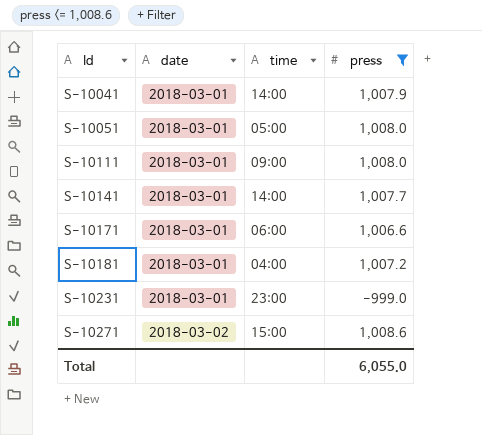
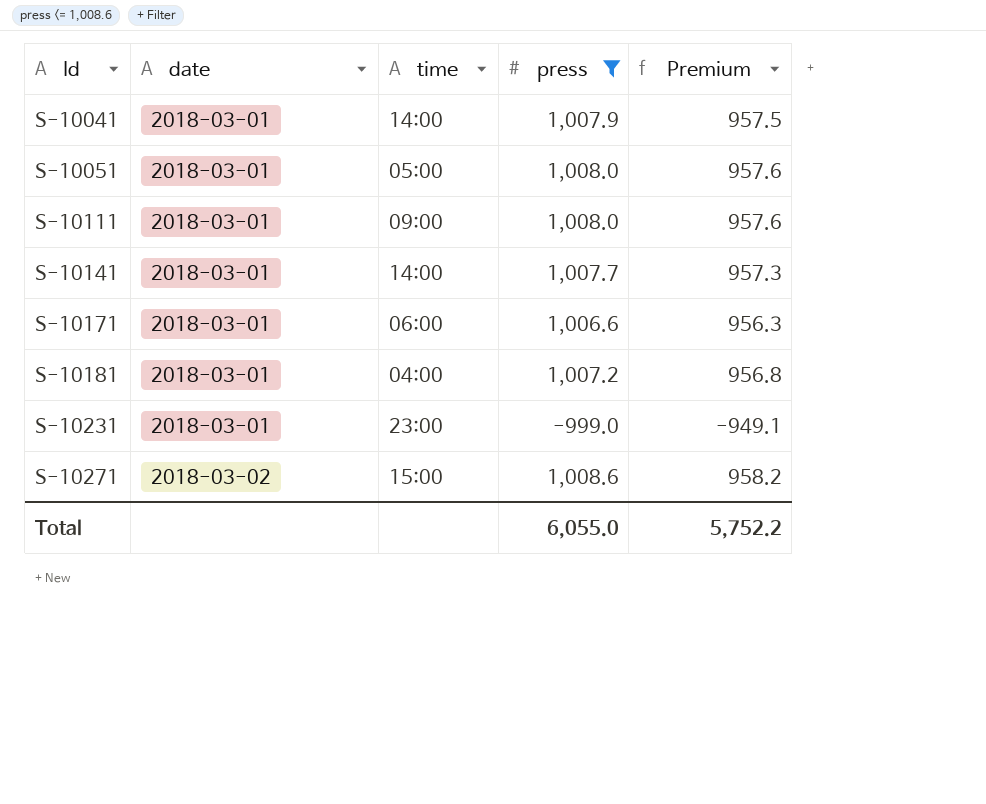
column Premium | formula: none -> [press] * 0.95

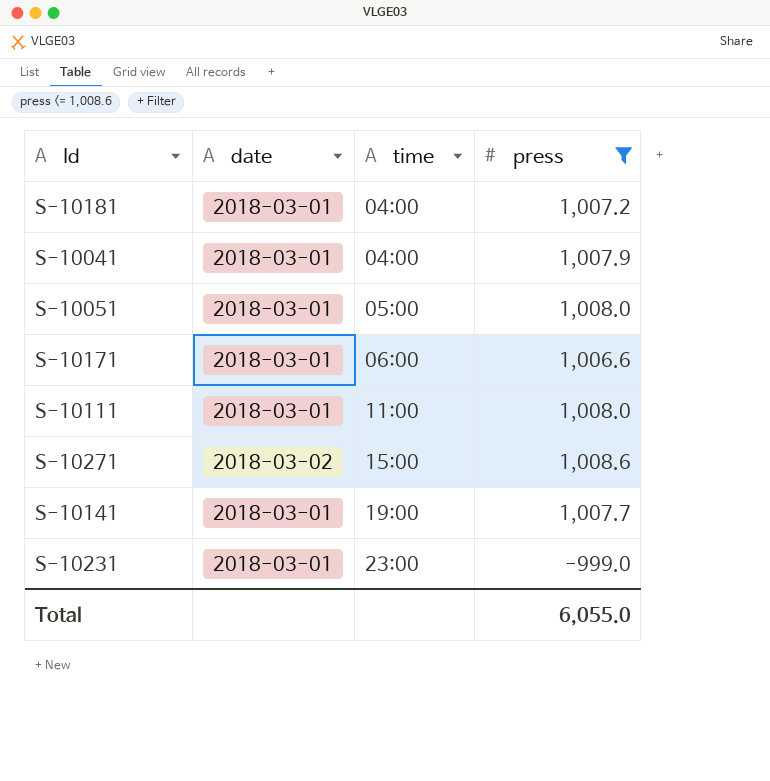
row order: Id ascending -> time ascending
column Premium | formula: [press] * 0.95 -> none
S-10041 | time: 14:00 -> 04:00
S-10111 | time: 09:00 -> 11:00
S-10141 | time: 14:00 -> 19:00

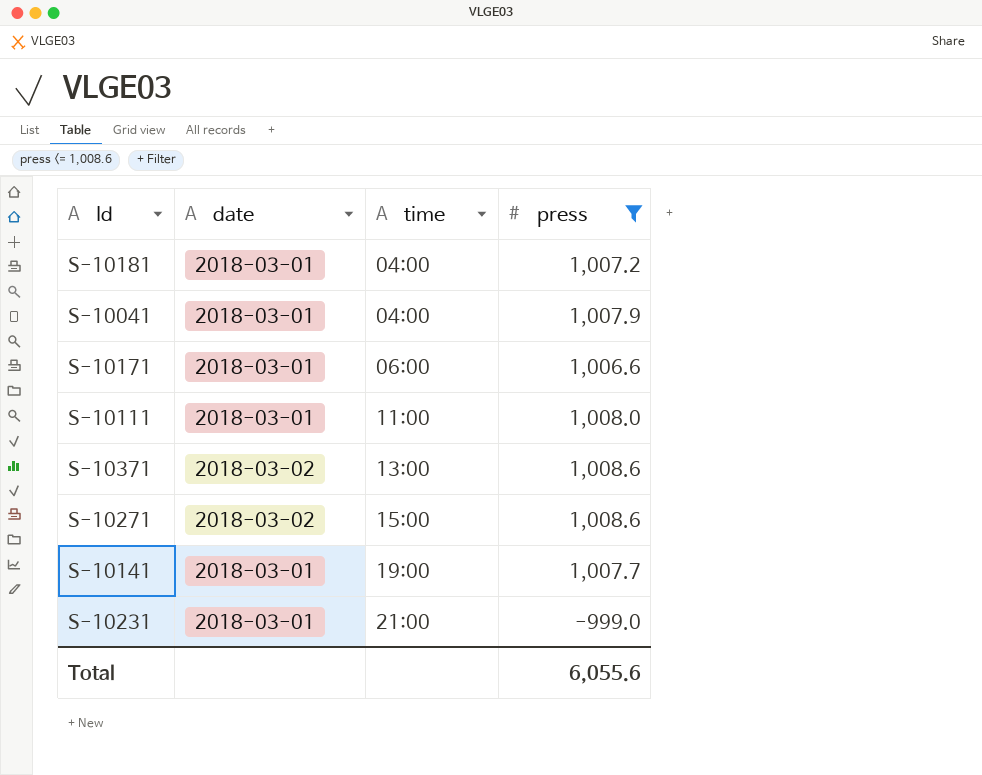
row S-10051: 2018-03-01 | 05:00 | 1,008.0 -> none
row S-10371: none -> 2018-03-02 | 13:00 | 1,008.6
S-10231 | time: 23:00 -> 21:00
Total | press: 6,055.0 -> 6,055.6

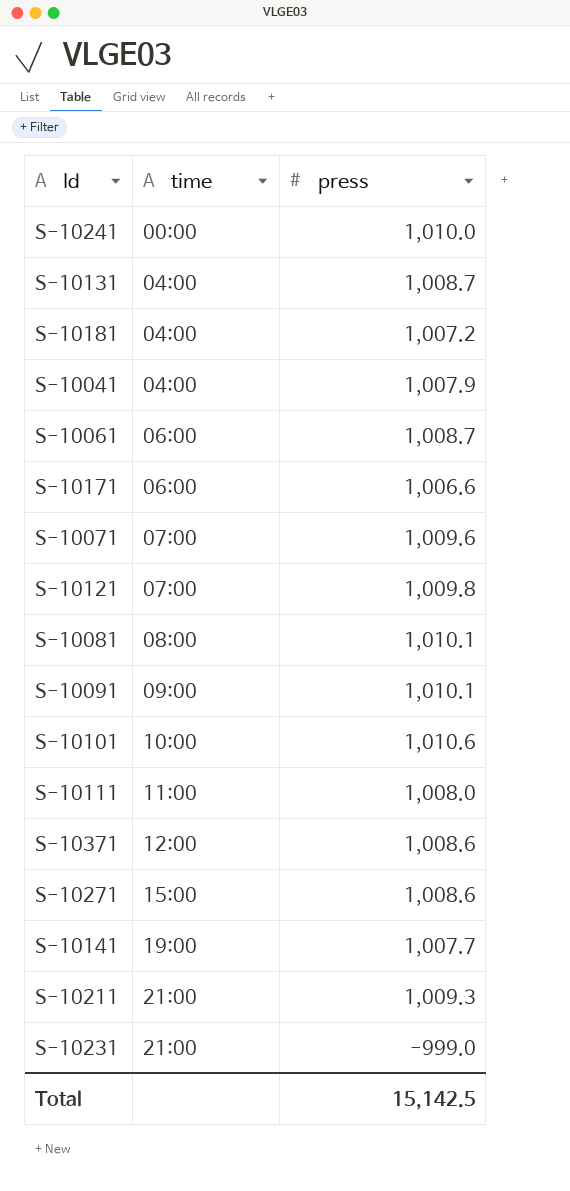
filter: press <= 1,008.6 -> none
column date | position: 2 -> none
S-10371 | time: 13:00 -> 12:00
Total | press: 6,055.6 -> 15,142.5

